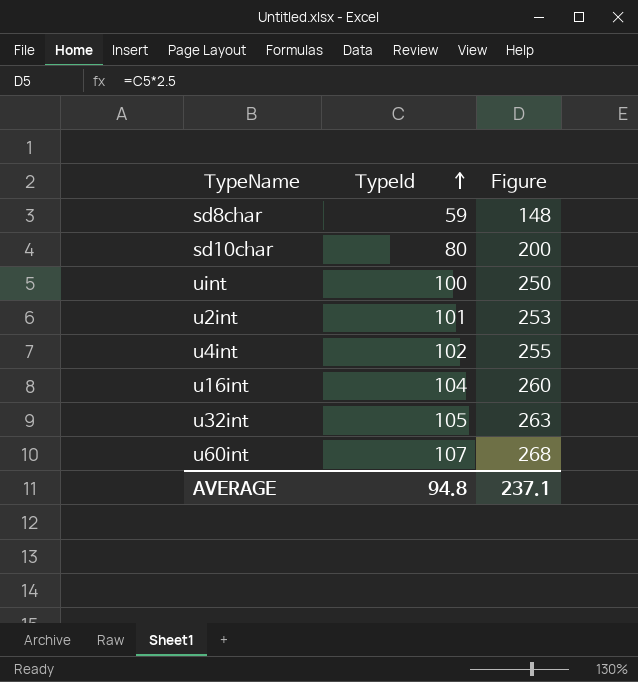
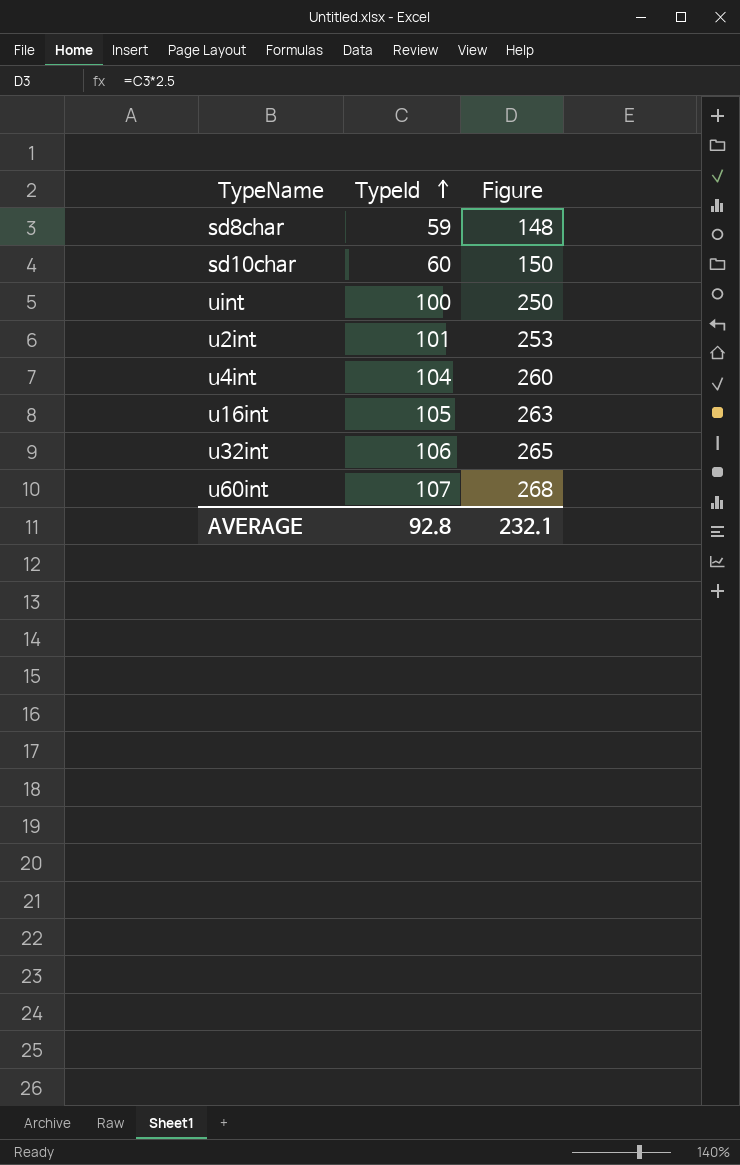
sd10char | TypeId: 80 -> 60
sd10char | Figure: 200 -> 150
u4int | TypeId: 102 -> 104
u4int | Figure: 255 -> 260
u16int | TypeId: 104 -> 105
u16int | Figure: 260 -> 263
u32int | TypeId: 105 -> 106
u32int | Figure: 263 -> 265
AVERAGE | TypeId: 94.8 -> 92.8
AVERAGE | Figure: 237.1 -> 232.1

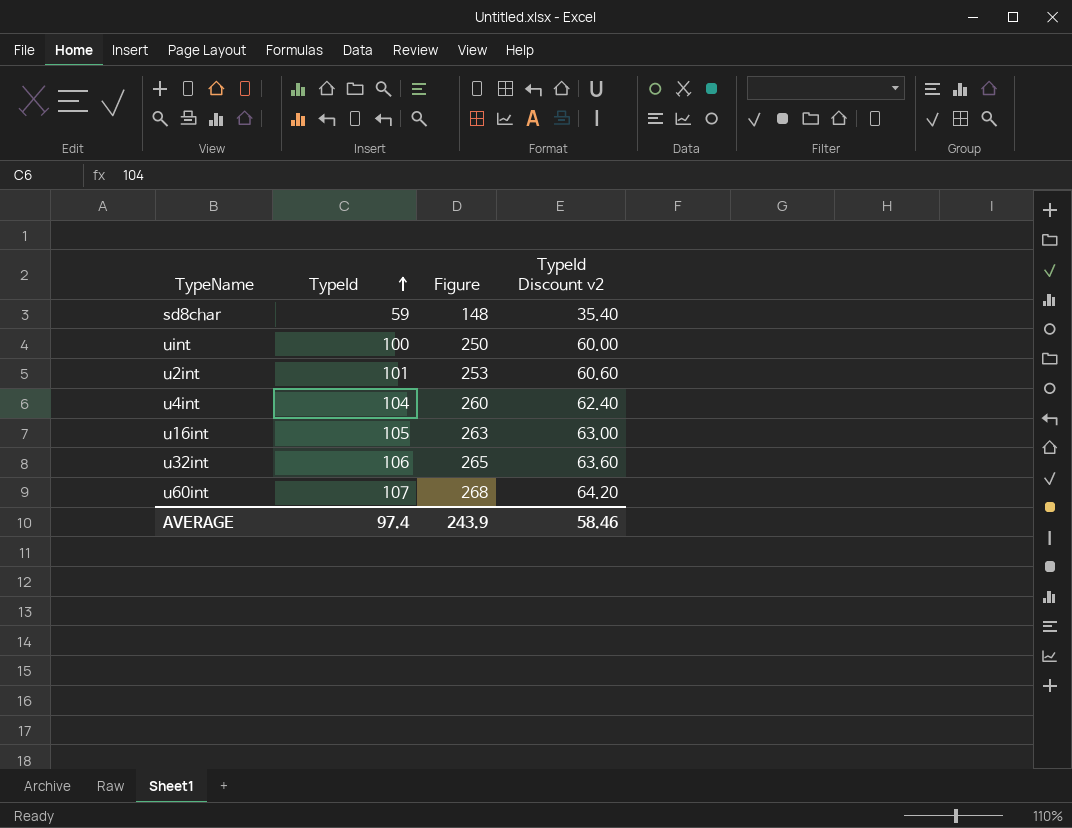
column TypeId Discount v2 | formula: none -> [TypeId] * 0.6
row sd10char: 60 | 150 -> none
AVERAGE | TypeId: 92.8 -> 97.4
AVERAGE | Figure: 232.1 -> 243.9

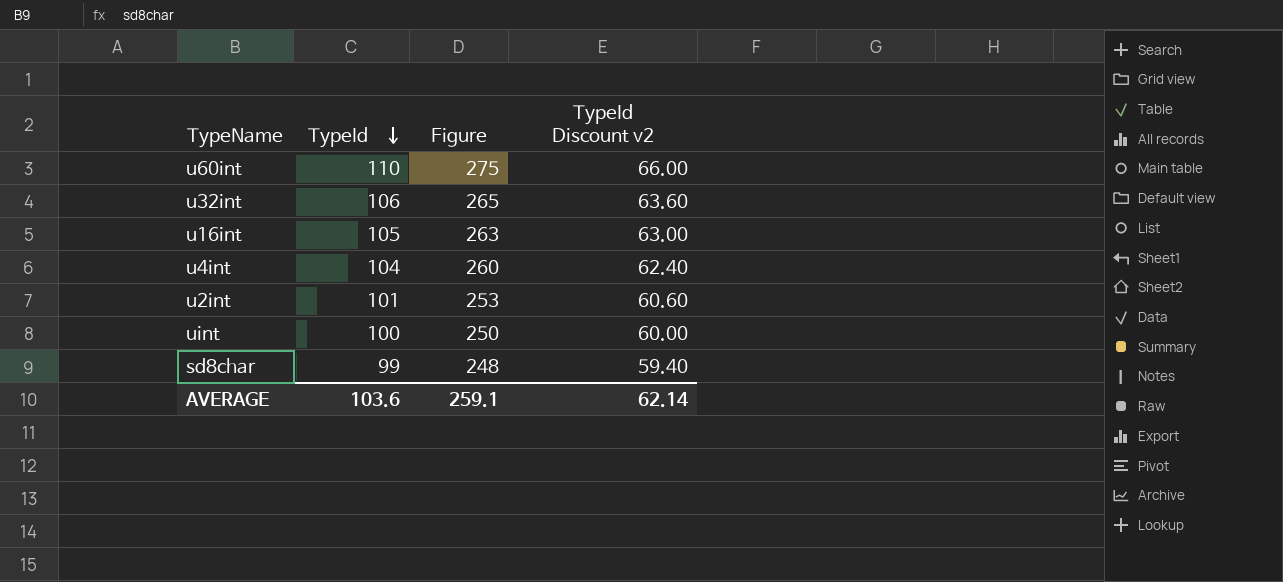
row order: TypeId ascending -> TypeId descending
u60int | TypeId: 107 -> 110
u60int | Figure: 268 -> 275
u60int | TypeId Discount v2: 64.20 -> 66.00
sd8char | TypeId: 59 -> 99
sd8char | Figure: 148 -> 248
sd8char | TypeId Discount v2: 35.40 -> 59.40
AVERAGE | TypeId: 97.4 -> 103.6
AVERAGE | Figure: 243.9 -> 259.1
AVERAGE | TypeId Discount v2: 58.46 -> 62.14

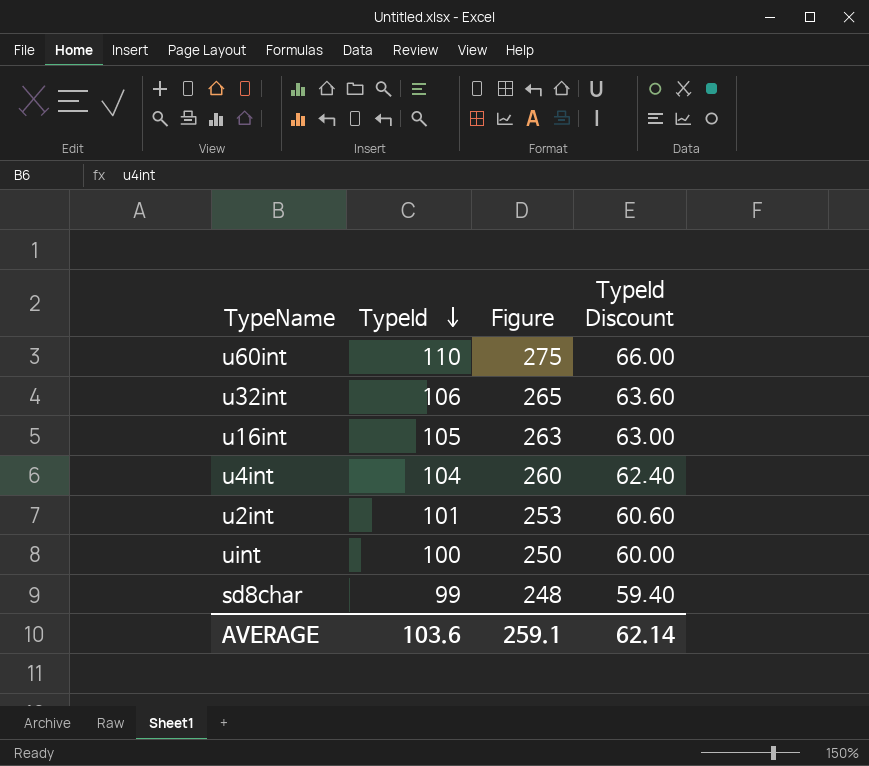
column name: TypeId Discount v2 -> TypeId Discount

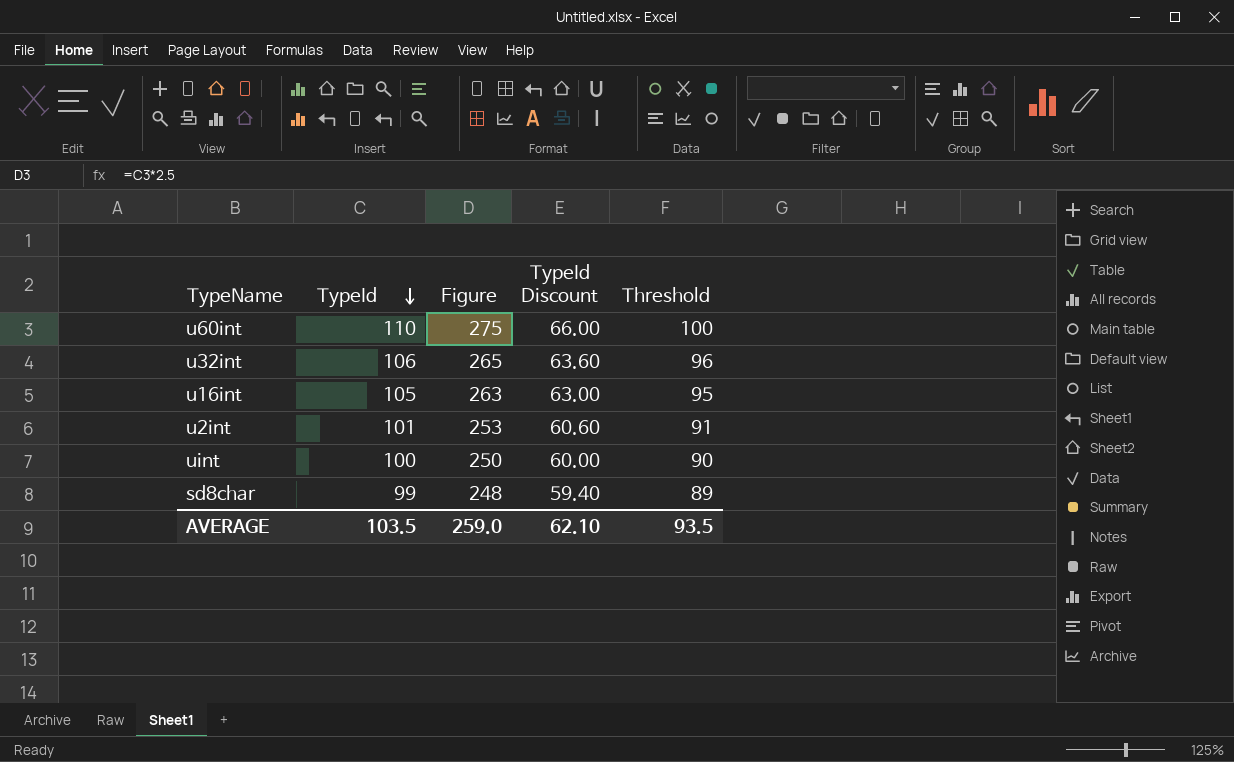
column Threshold | formula: none -> [TypeId] - 10
row u4int: 104 | 260 | 62.40 -> none
AVERAGE | TypeId: 103.6 -> 103.5
AVERAGE | Figure: 259.1 -> 259.0
AVERAGE | TypeId Discount: 62.14 -> 62.10

